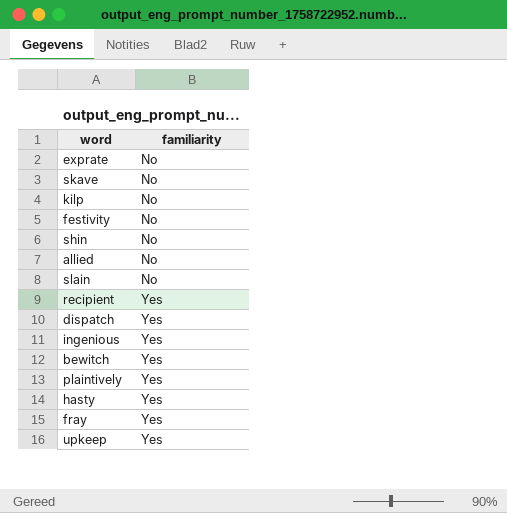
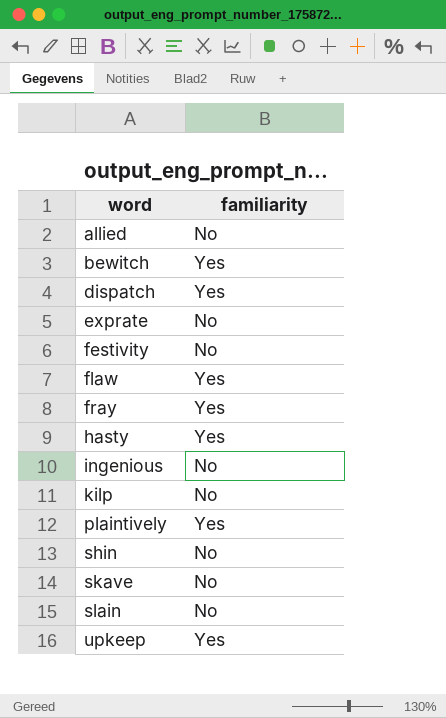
row order: familiarity ascending -> word ascending
row recipient: Yes -> none
row flaw: none -> Yes
ingenious | familiarity: Yes -> No

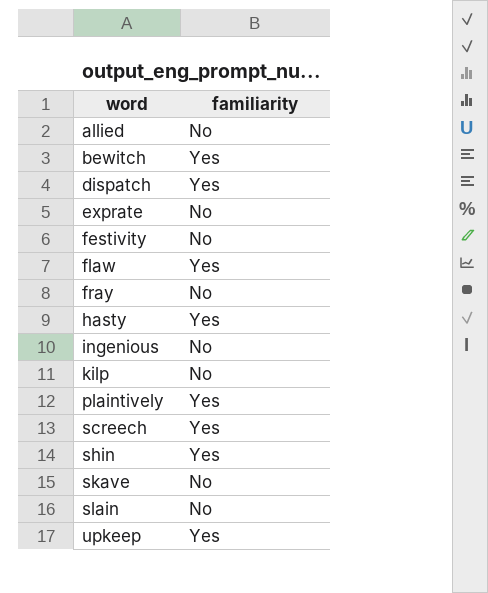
fray | familiarity: Yes -> No
row screech: none -> Yes
shin | familiarity: No -> Yes

